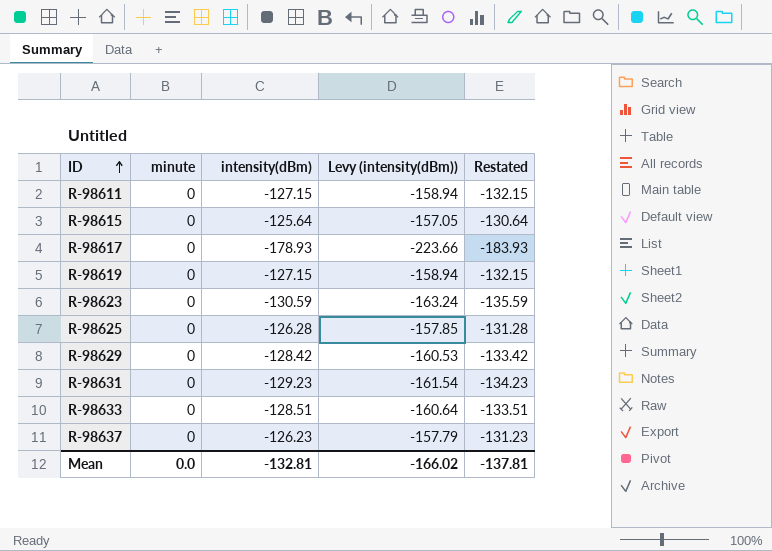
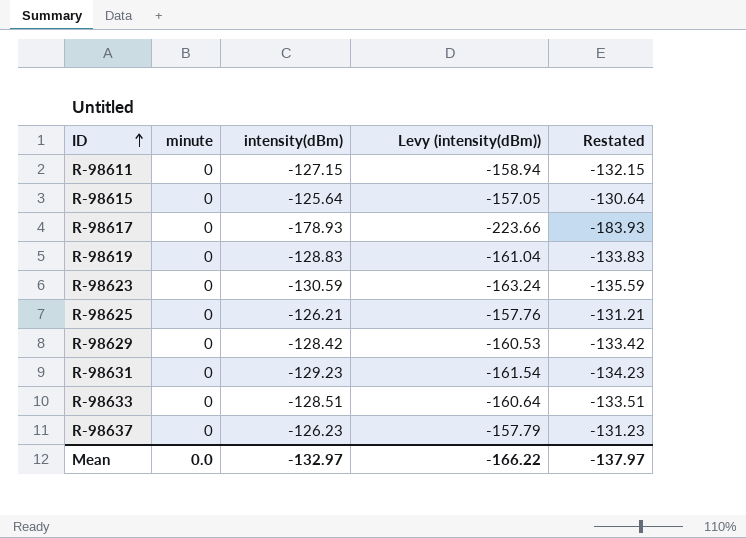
R-98619 | intensity(dBm): -127.15 -> -128.83
R-98619 | Levy (intensity(dBm)): -158.94 -> -161.04
R-98619 | Restated: -132.15 -> -133.83
R-98625 | intensity(dBm): -126.28 -> -126.21
R-98625 | Levy (intensity(dBm)): -157.85 -> -157.76
R-98625 | Restated: -131.28 -> -131.21
Mean | intensity(dBm): -132.81 -> -132.97
Mean | Levy (intensity(dBm)): -166.02 -> -166.22
Mean | Restated: -137.81 -> -137.97

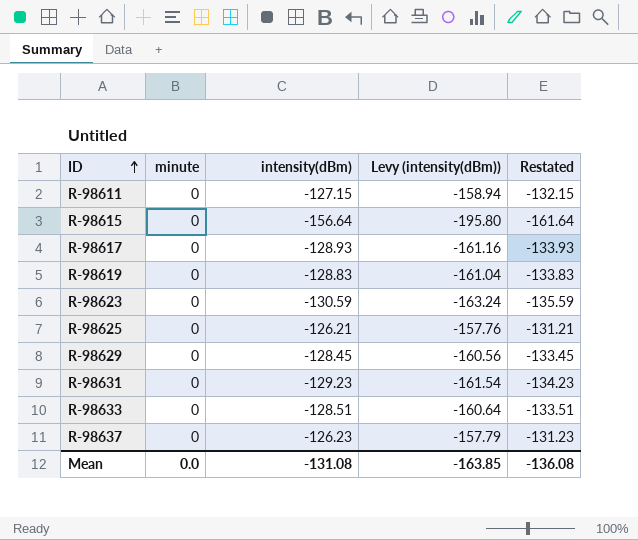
R-98615 | intensity(dBm): -125.64 -> -156.64
R-98615 | Levy (intensity(dBm)): -157.05 -> -195.80
R-98615 | Restated: -130.64 -> -161.64
R-98617 | intensity(dBm): -178.93 -> -128.93
R-98617 | Levy (intensity(dBm)): -223.66 -> -161.16
R-98617 | Restated: -183.93 -> -133.93
R-98629 | intensity(dBm): -128.42 -> -128.45
R-98629 | Levy (intensity(dBm)): -160.53 -> -160.56
R-98629 | Restated: -133.42 -> -133.45
Mean | intensity(dBm): -132.97 -> -131.08
Mean | Levy (intensity(dBm)): -166.22 -> -163.85
Mean | Restated: -137.97 -> -136.08

